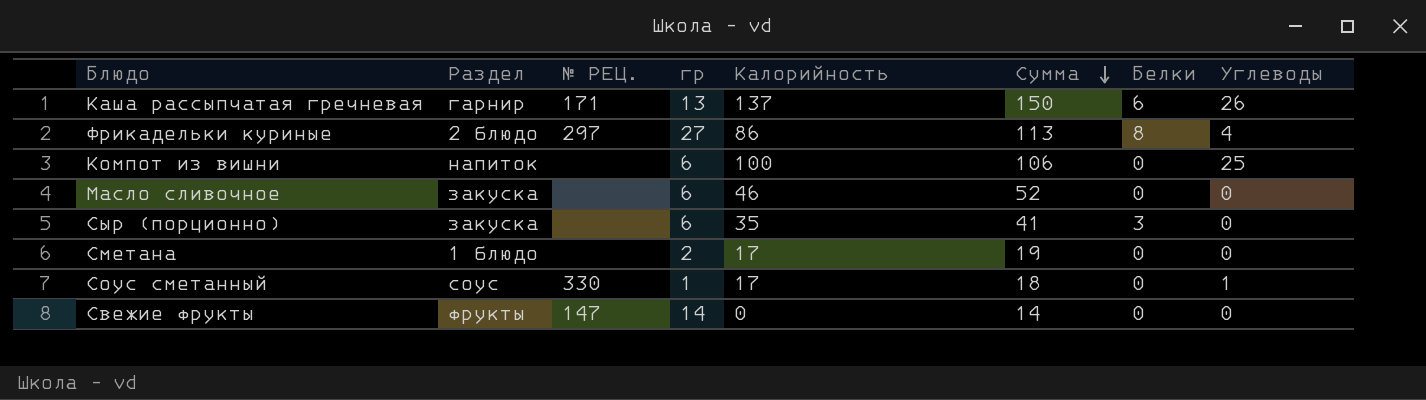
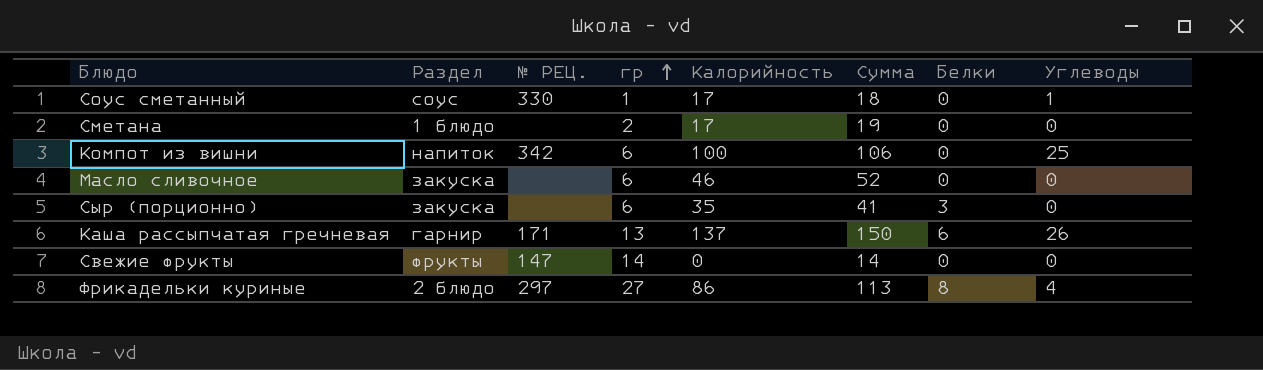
row order: Сумма descending -> гр ascending
Компот из вишни | № РЕЦ.: none -> 342

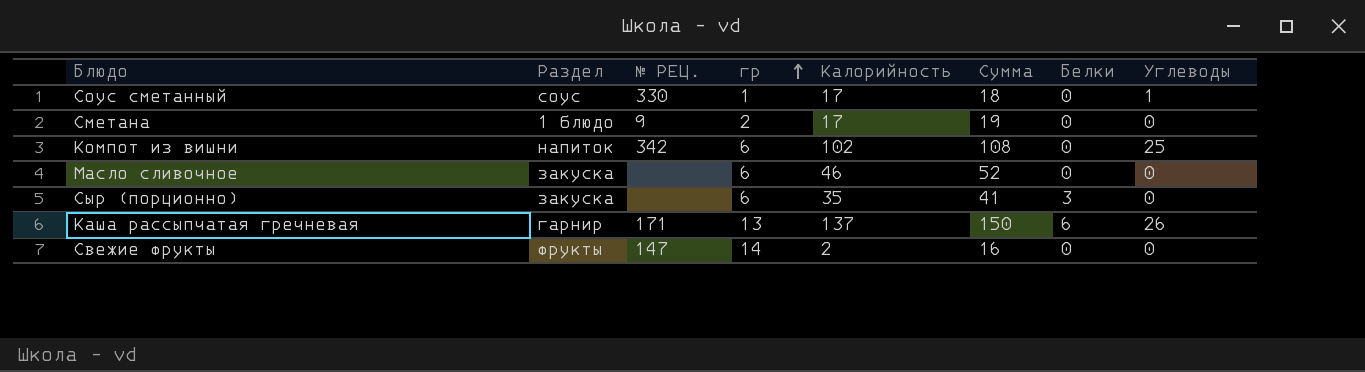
row Фрикадельки куриные: 2 блюдо | 297 | 27 | 86 | 113 | 8 | 4 -> none
Сметана | № РЕЦ.: none -> 9
Компот из вишни | Калорийность: 100 -> 102
Компот из вишни | Сумма: 106 -> 108
Свежие фрукты | Калорийность: 0 -> 2
Свежие фрукты | Сумма: 14 -> 16

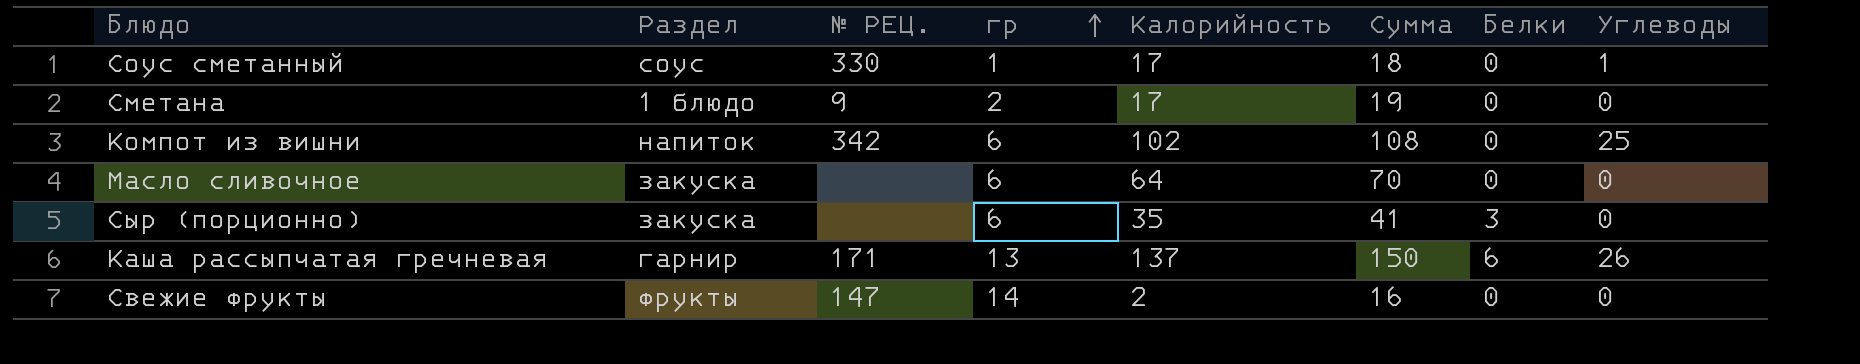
Масло сливочное | Калорийность: 46 -> 64
Масло сливочное | Сумма: 52 -> 70

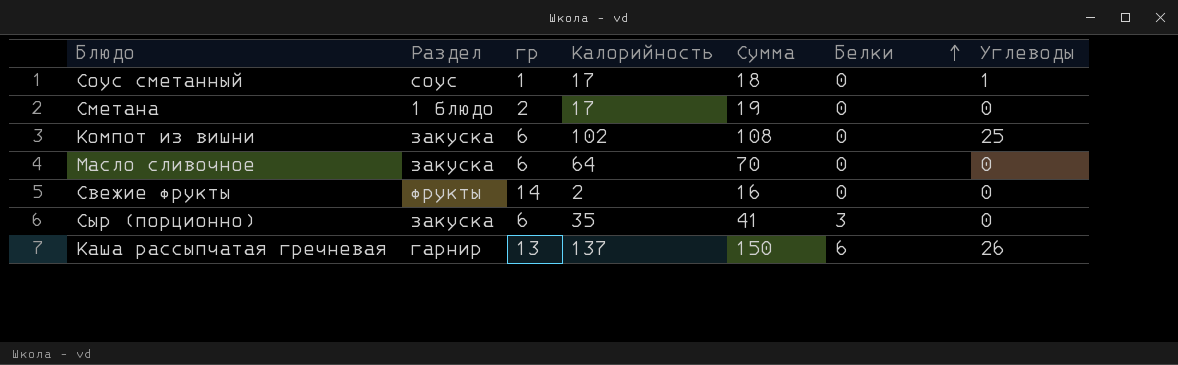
row order: гр ascending -> Белки ascending
column № РЕЦ. | position: 3 -> none
Компот из вишни | Раздел: напиток -> закуска

